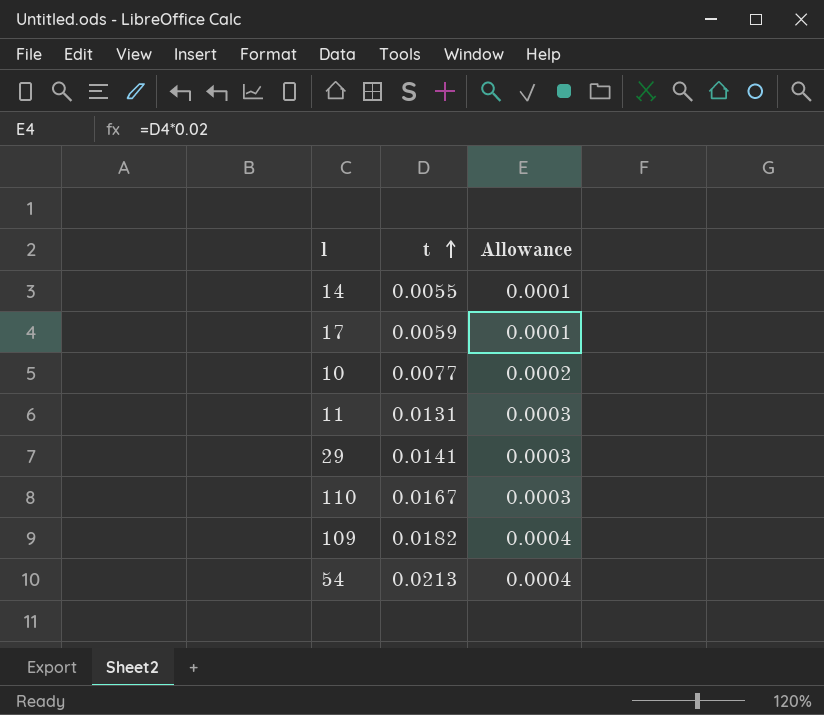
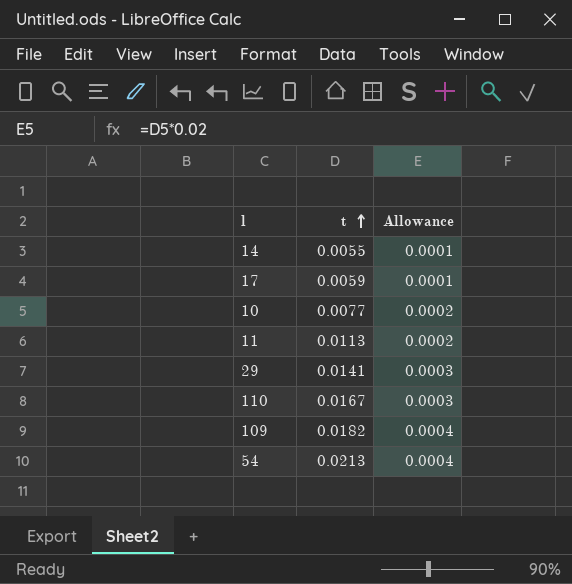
11 | t: 0.0131 -> 0.0113
11 | Allowance: 0.0003 -> 0.0002

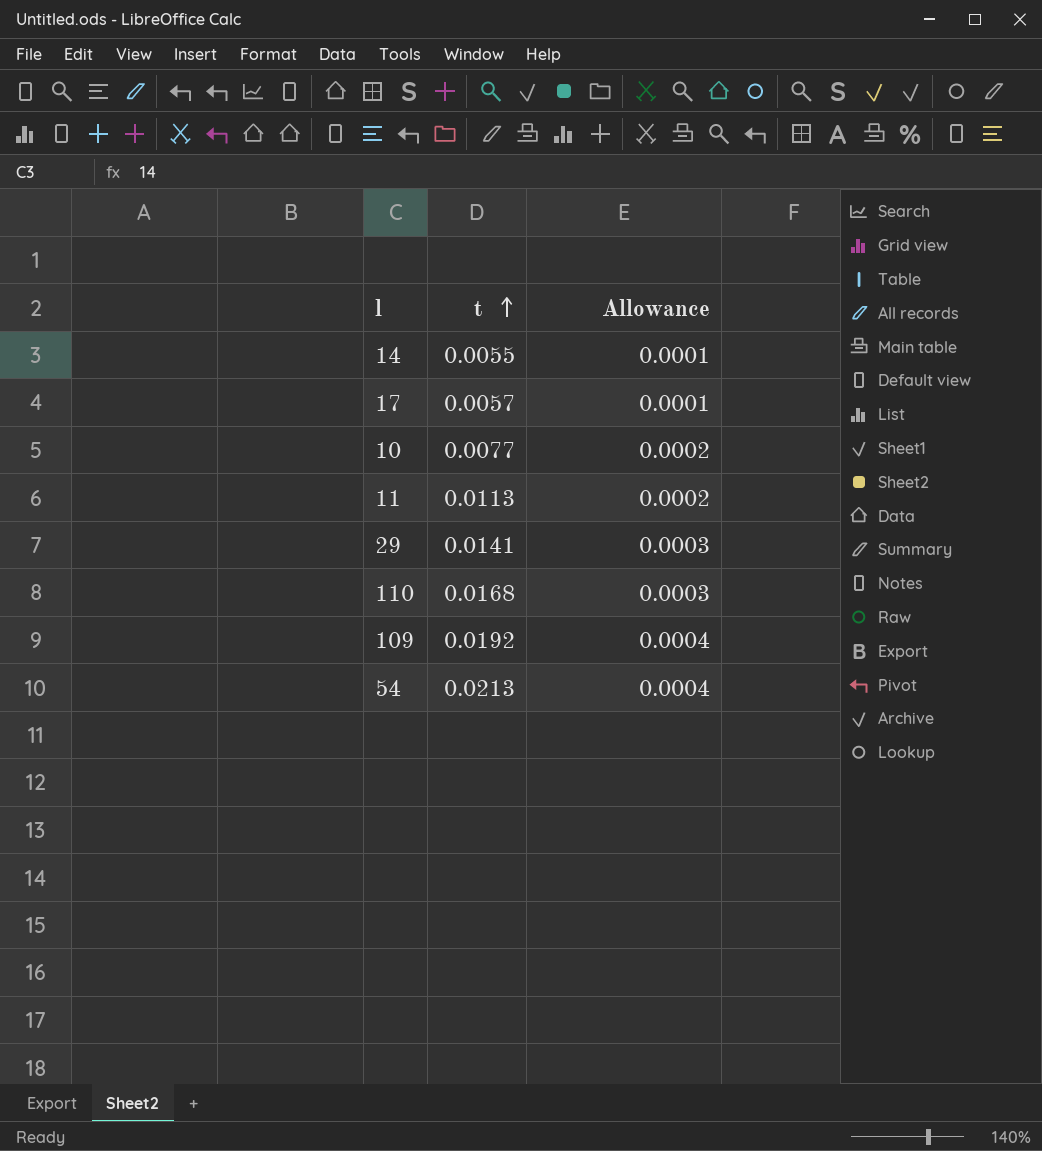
17 | t: 0.0059 -> 0.0057
110 | t: 0.0167 -> 0.0168
109 | t: 0.0182 -> 0.0192

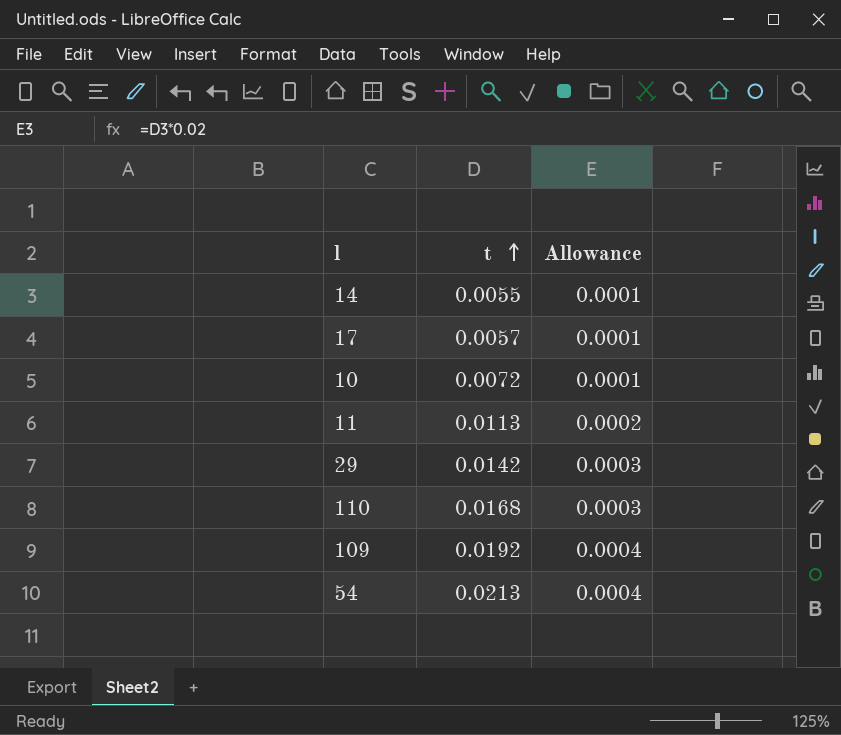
10 | t: 0.0077 -> 0.0072
10 | Allowance: 0.0002 -> 0.0001
29 | t: 0.0141 -> 0.0142

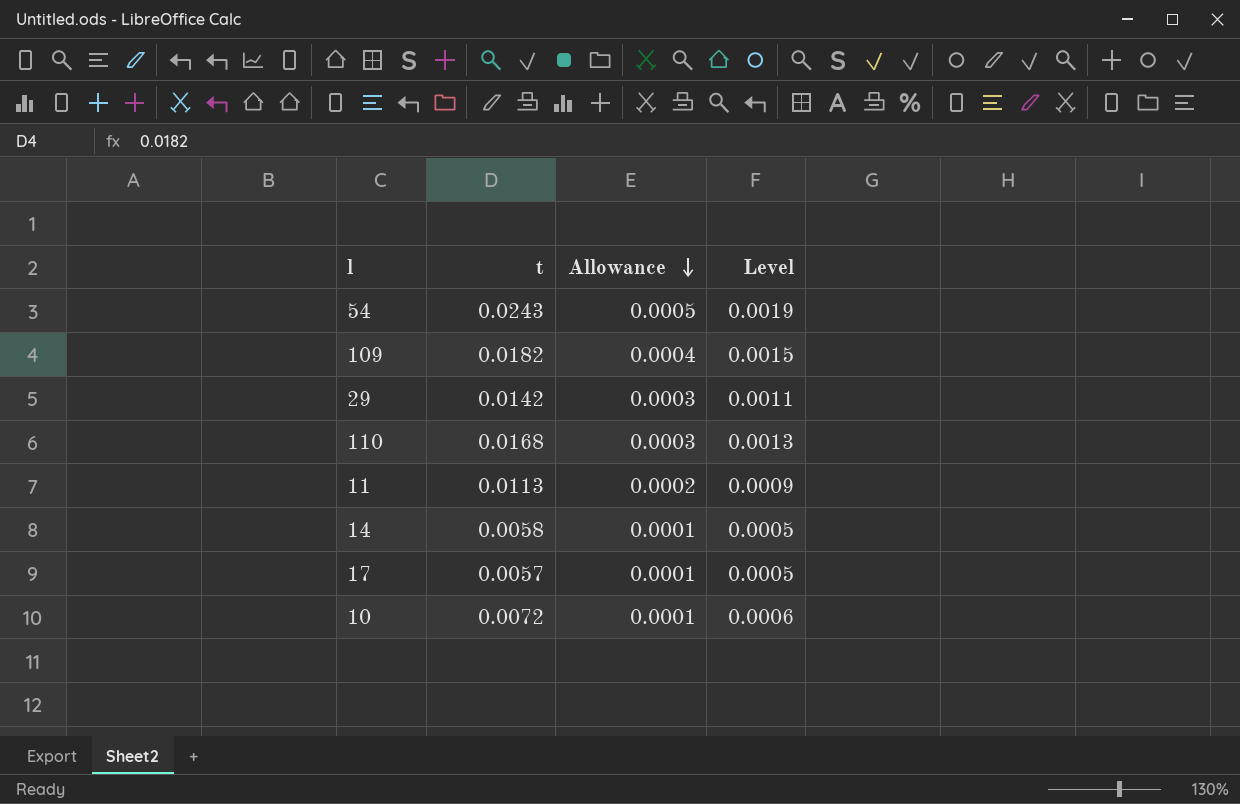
row order: t ascending -> Allowance descending
column Level | formula: none -> [t] * 0.08
54 | t: 0.0213 -> 0.0243
54 | Allowance: 0.0004 -> 0.0005
109 | t: 0.0192 -> 0.0182
14 | t: 0.0055 -> 0.0058

